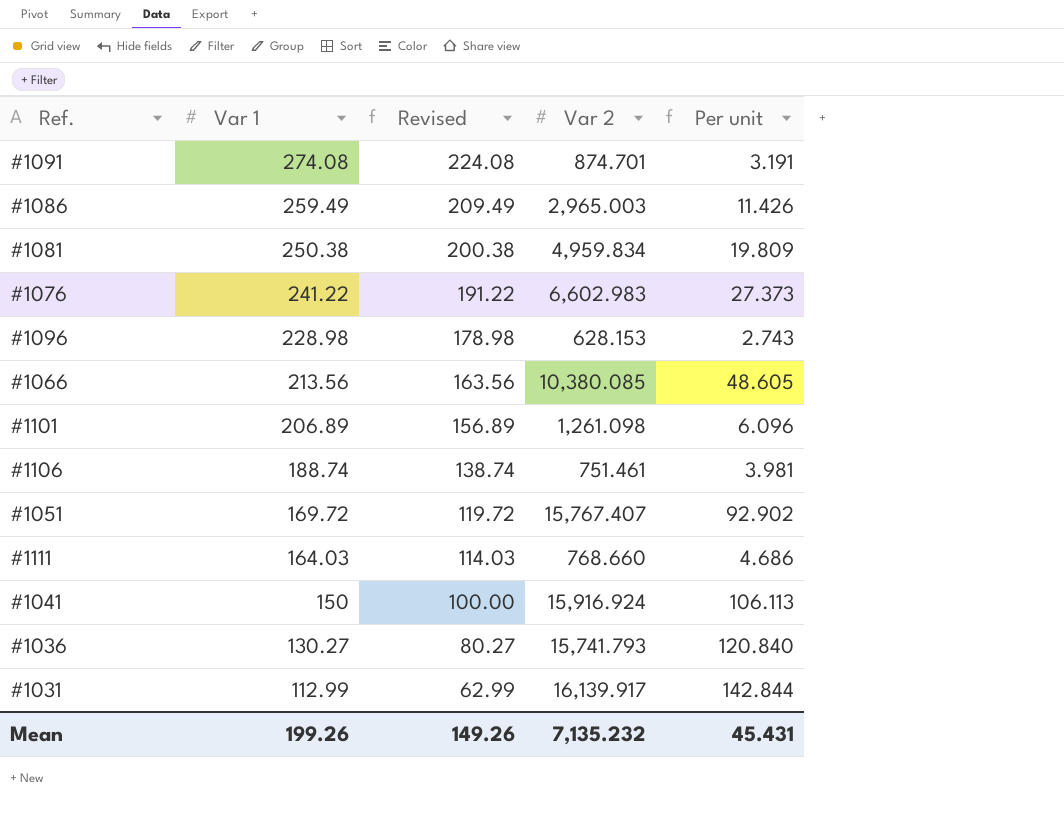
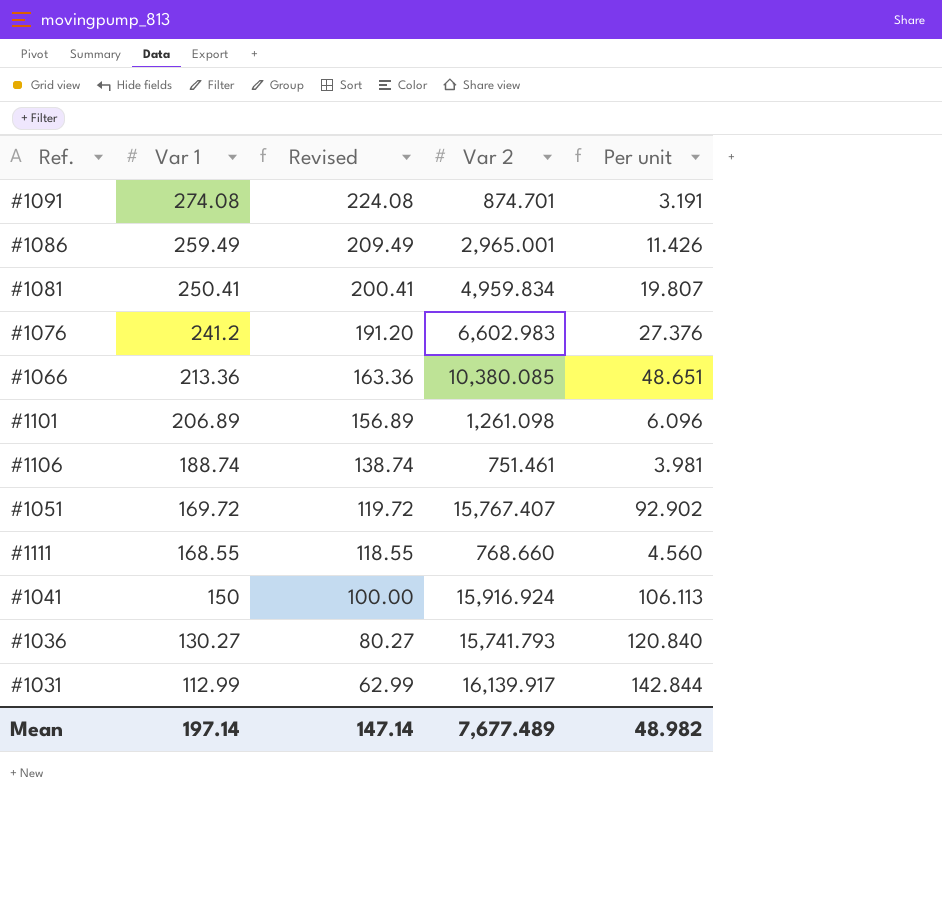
row #1096: 228.98 | 178.98 | 628.153 | 2.743 -> none
#1086 | Var 2: 2,965.003 -> 2,965.001
#1081 | Var 1: 250.38 -> 250.41
#1081 | Revised: 200.38 -> 200.41
#1081 | Per unit: 19.809 -> 19.807
#1076 | Var 1: 241.22 -> 241.2
#1076 | Revised: 191.22 -> 191.20
#1076 | Per unit: 27.373 -> 27.376
#1066 | Var 1: 213.56 -> 213.36
#1066 | Revised: 163.56 -> 163.36
#1066 | Per unit: 48.605 -> 48.651
#1111 | Var 1: 164.03 -> 168.55
#1111 | Revised: 114.03 -> 118.55
#1111 | Per unit: 4.686 -> 4.560
Mean | Var 1: 199.26 -> 197.14
Mean | Revised: 149.26 -> 147.14
Mean | Var 2: 7,135.232 -> 7,677.489
Mean | Per unit: 45.431 -> 48.982

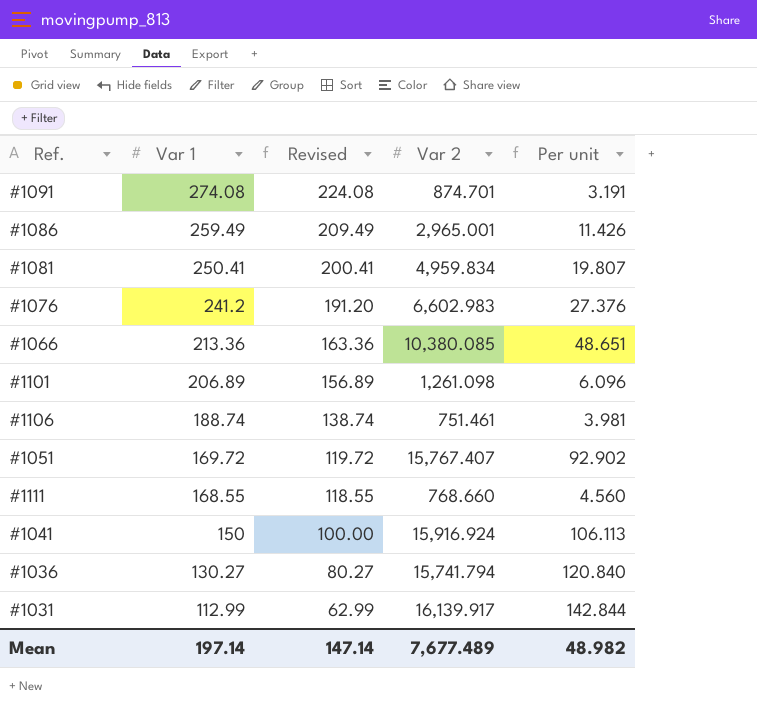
#1036 | Var 2: 15,741.793 -> 15,741.794

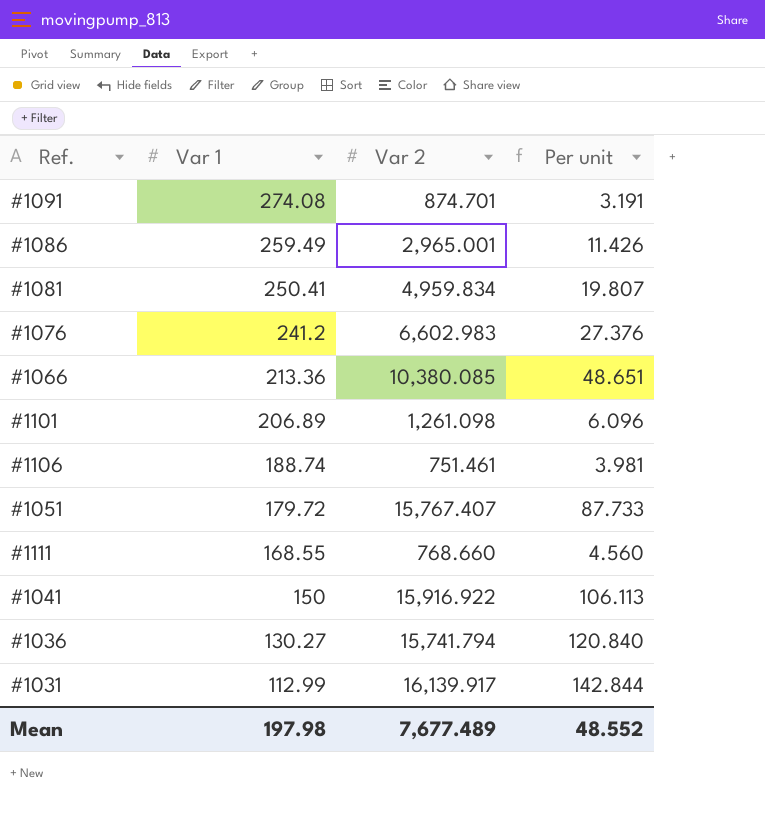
column Revised | formula: [Var 1] - 50 -> none
#1051 | Var 1: 169.72 -> 179.72
#1051 | Per unit: 92.902 -> 87.733
#1041 | Var 2: 15,916.924 -> 15,916.922
Mean | Var 1: 197.14 -> 197.98
Mean | Per unit: 48.982 -> 48.552

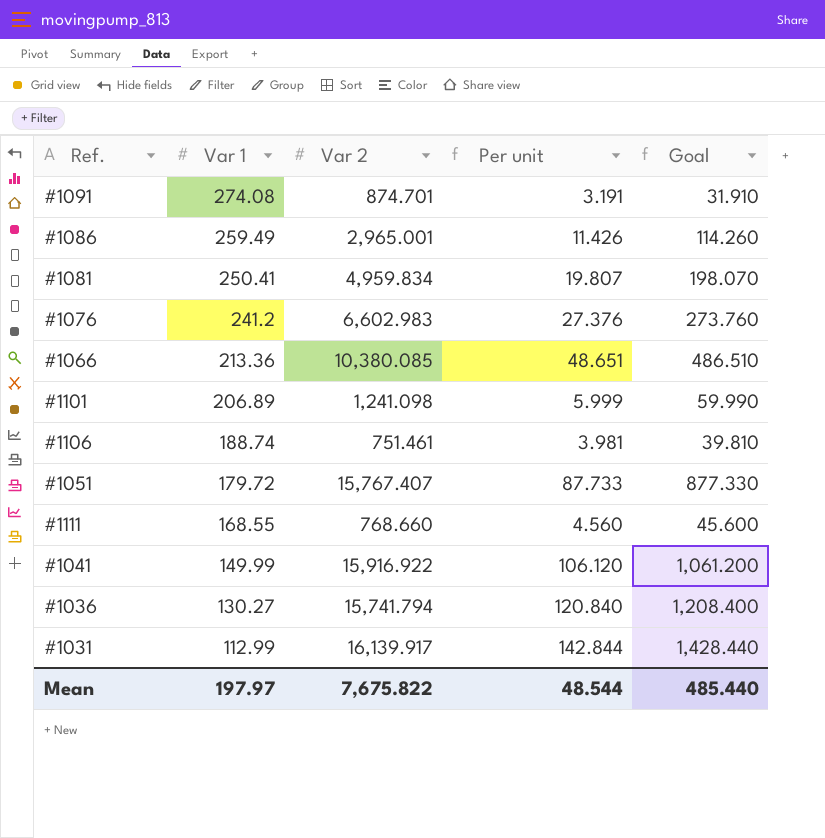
column Goal | formula: none -> [Per unit] * 10
#1101 | Var 2: 1,261.098 -> 1,241.098
#1101 | Per unit: 6.096 -> 5.999
#1041 | Var 1: 150 -> 149.99
#1041 | Per unit: 106.113 -> 106.120
Mean | Var 1: 197.98 -> 197.97
Mean | Var 2: 7,677.489 -> 7,675.822
Mean | Per unit: 48.552 -> 48.544

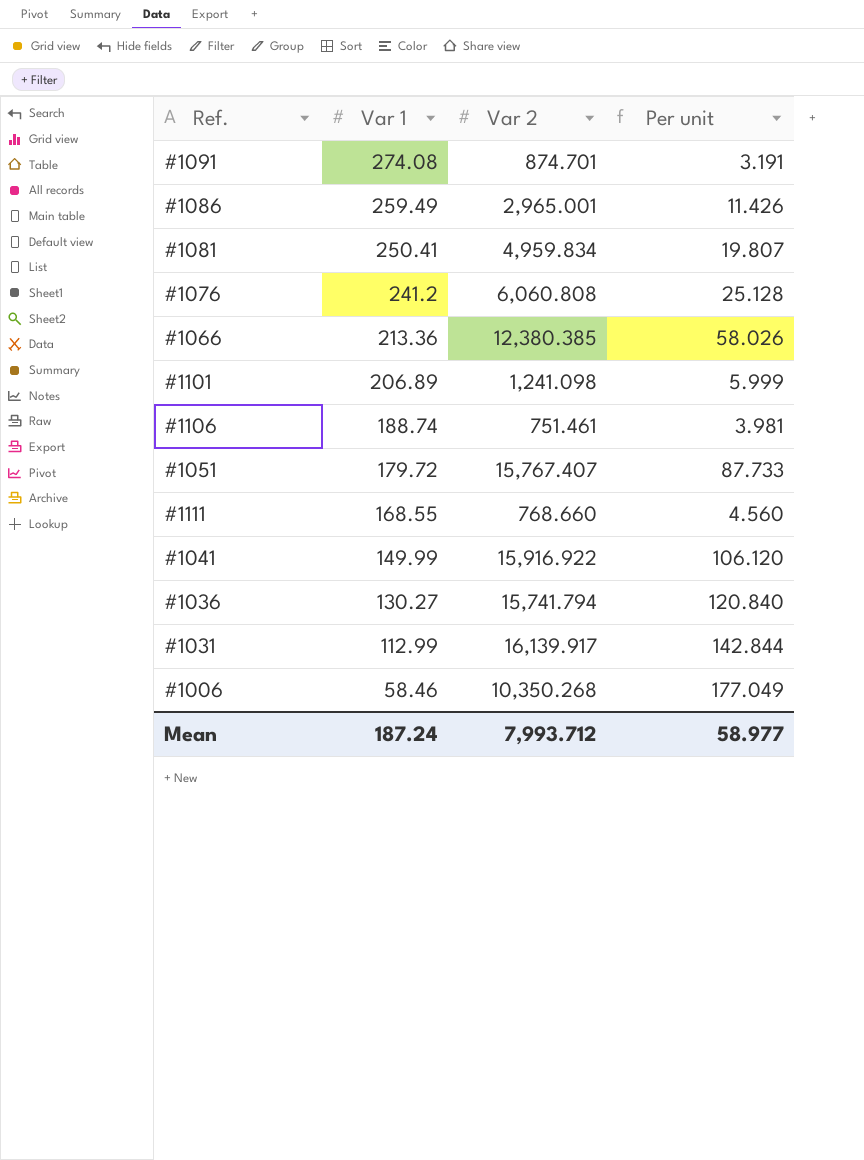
column Goal | formula: [Per unit] * 10 -> none
#1076 | Var 2: 6,602.983 -> 6,060.808
#1076 | Per unit: 27.376 -> 25.128
#1066 | Var 2: 10,380.085 -> 12,380.385
#1066 | Per unit: 48.651 -> 58.026
row #1006: none -> 58.46 | 10,350.268 | 177.049
Mean | Var 1: 197.97 -> 187.24
Mean | Var 2: 7,675.822 -> 7,993.712
Mean | Per unit: 48.544 -> 58.977

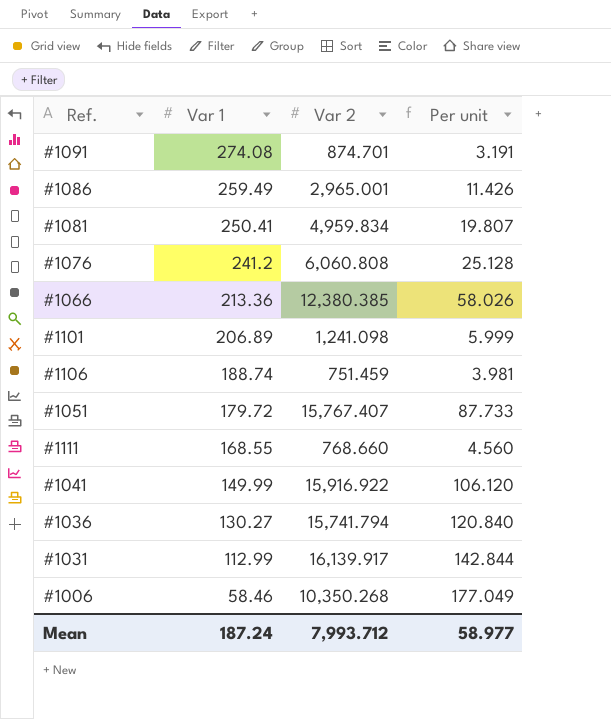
#1106 | Var 2: 751.461 -> 751.459

